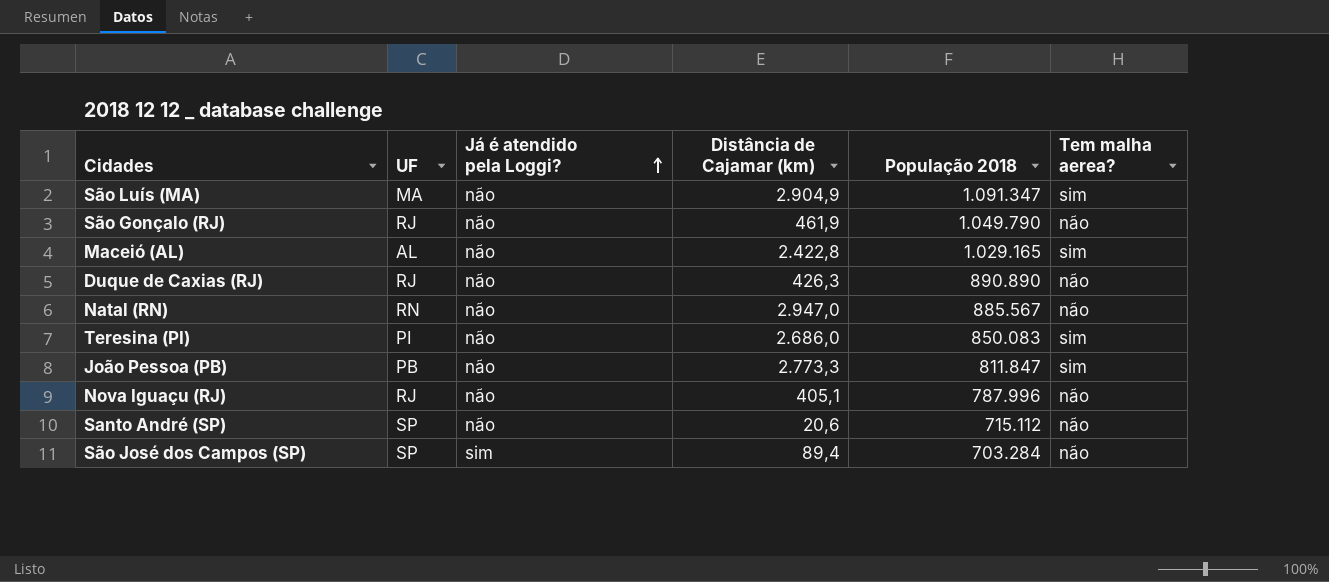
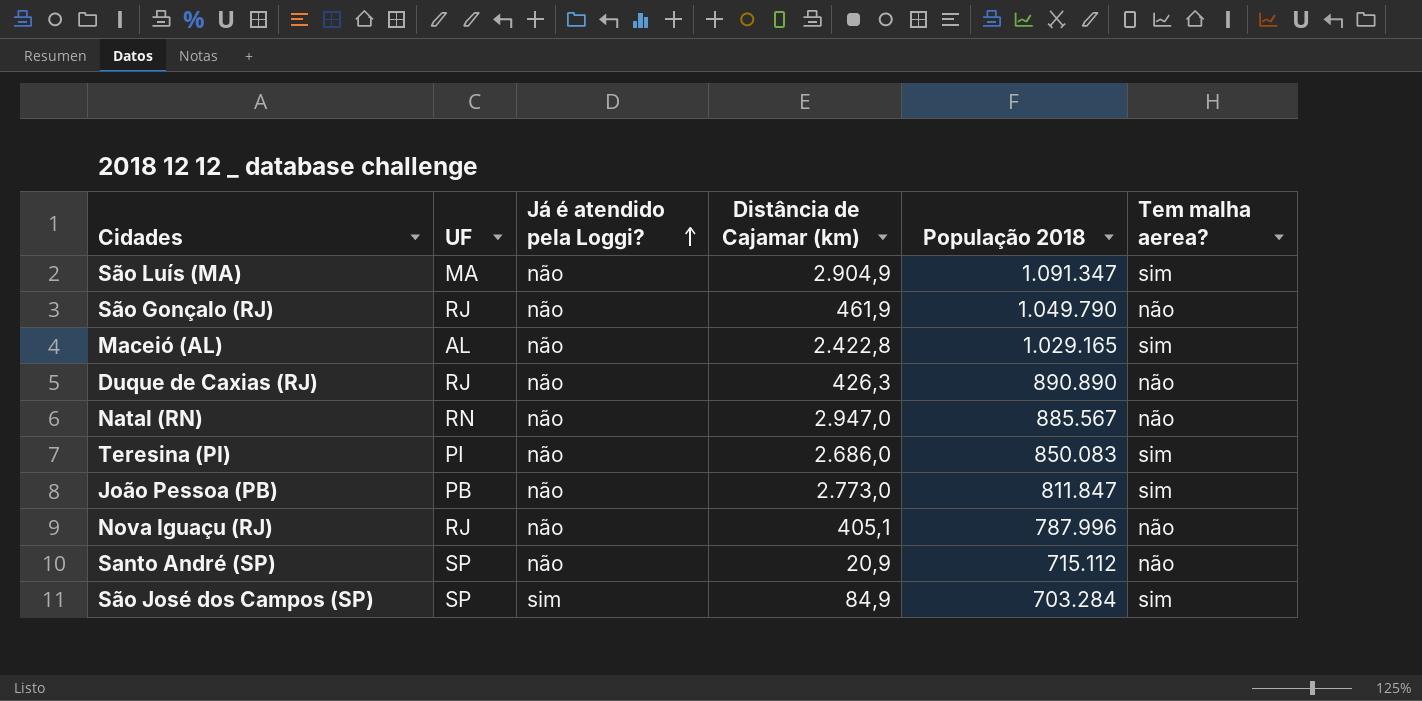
João Pessoa (PB) | Distância de Cajamar (km): 2.773,3 -> 2.773,0
Santo André (SP) | Distância de Cajamar (km): 20,6 -> 20,9
São José dos Campos (SP) | Distância de Cajamar (km): 89,4 -> 84,9
São José dos Campos (SP) | Tem malha aerea?: não -> sim

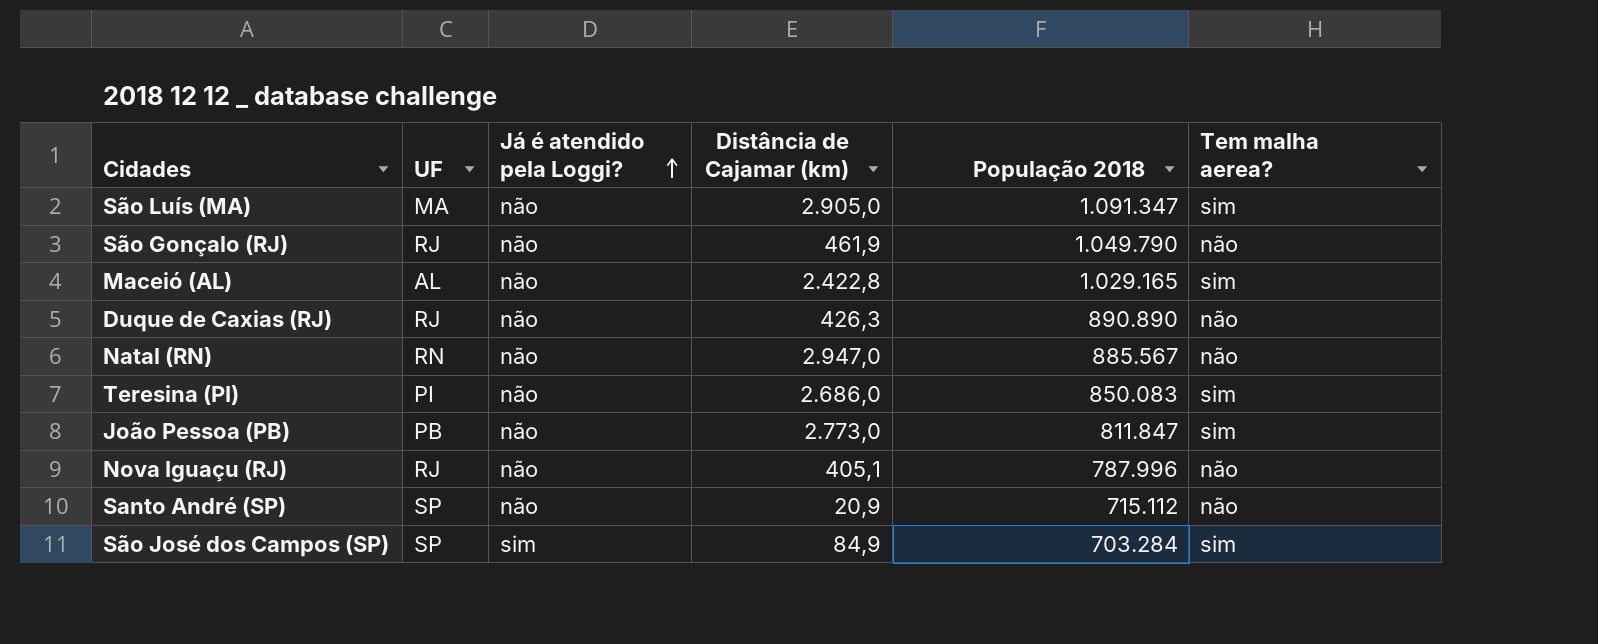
São Luís (MA) | Distância de Cajamar (km): 2.904,9 -> 2.905,0

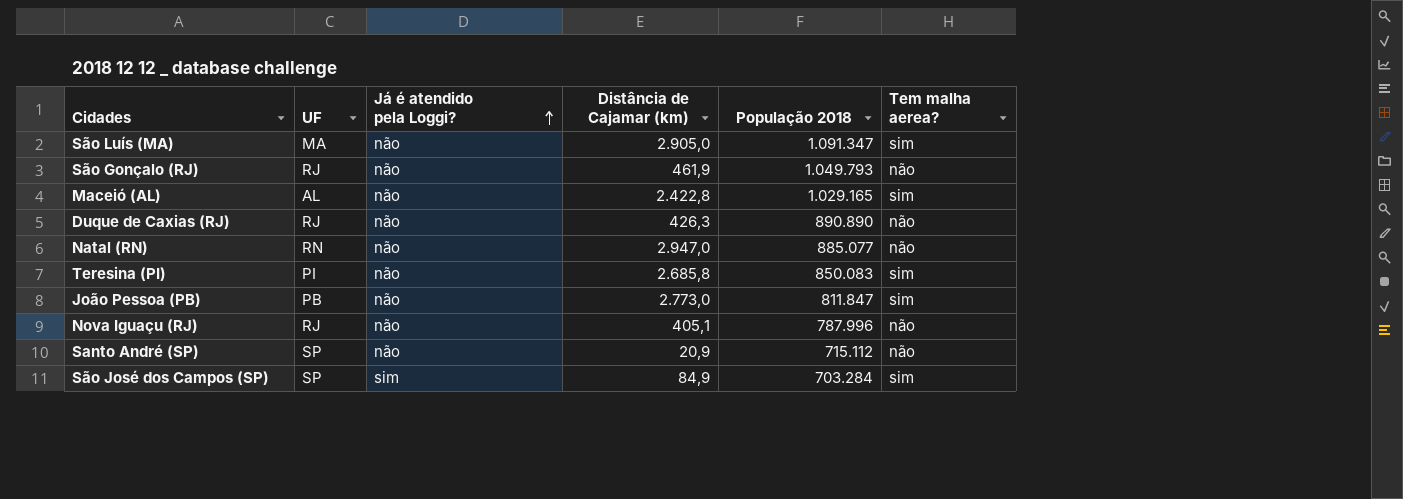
São Gonçalo (RJ) | População 2018: 1.049.790 -> 1.049.793
Natal (RN) | População 2018: 885.567 -> 885.077
Teresina (PI) | Distância de Cajamar (km): 2.686,0 -> 2.685,8

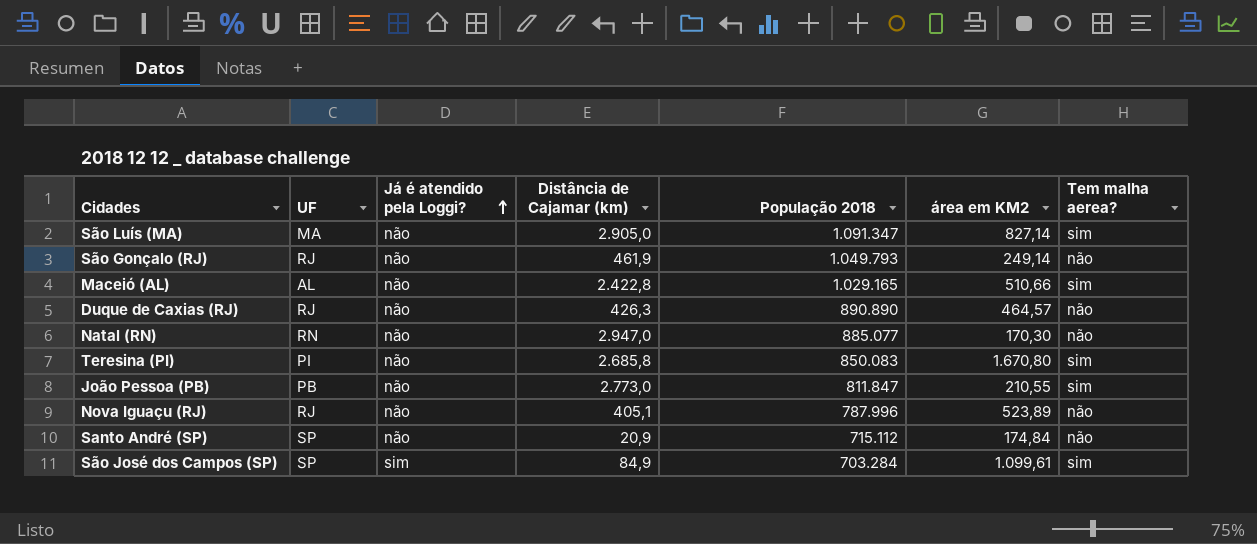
column área em KM2 | position: none -> 6

